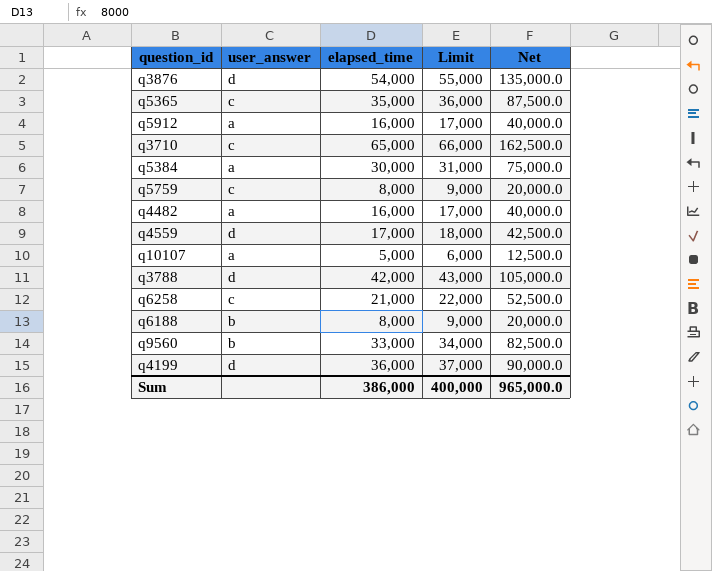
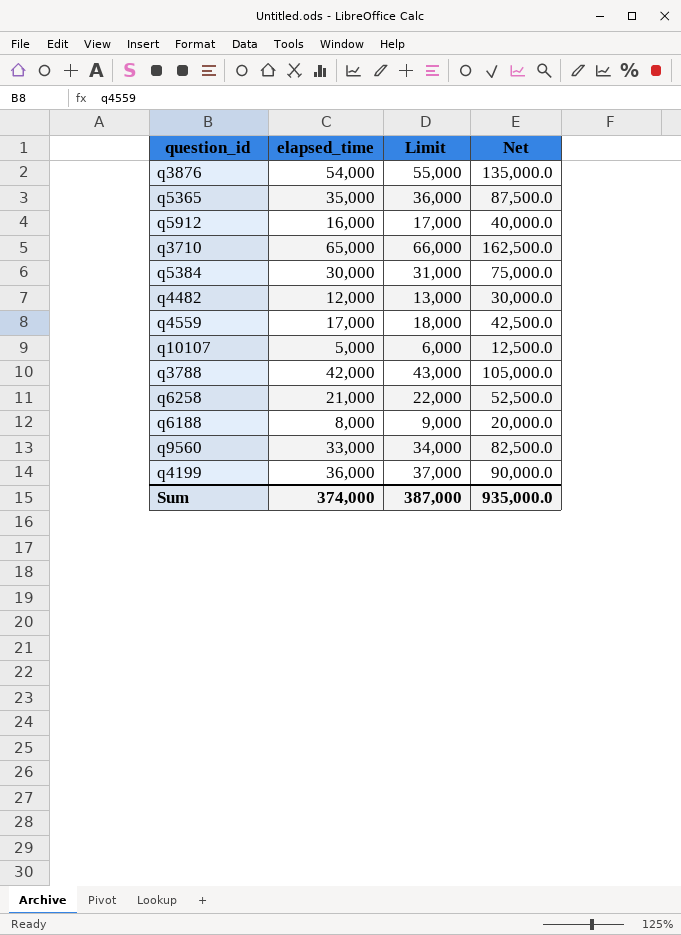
column user_answer | position: 2 -> none
row q5759: c | 8,000 | 9,000 | 20,000.0 -> none
q4482 | elapsed_time: 16,000 -> 12,000
q4482 | Limit: 17,000 -> 13,000
q4482 | Net: 40,000.0 -> 30,000.0
Sum | elapsed_time: 386,000 -> 374,000
Sum | Limit: 400,000 -> 387,000
Sum | Net: 965,000.0 -> 935,000.0

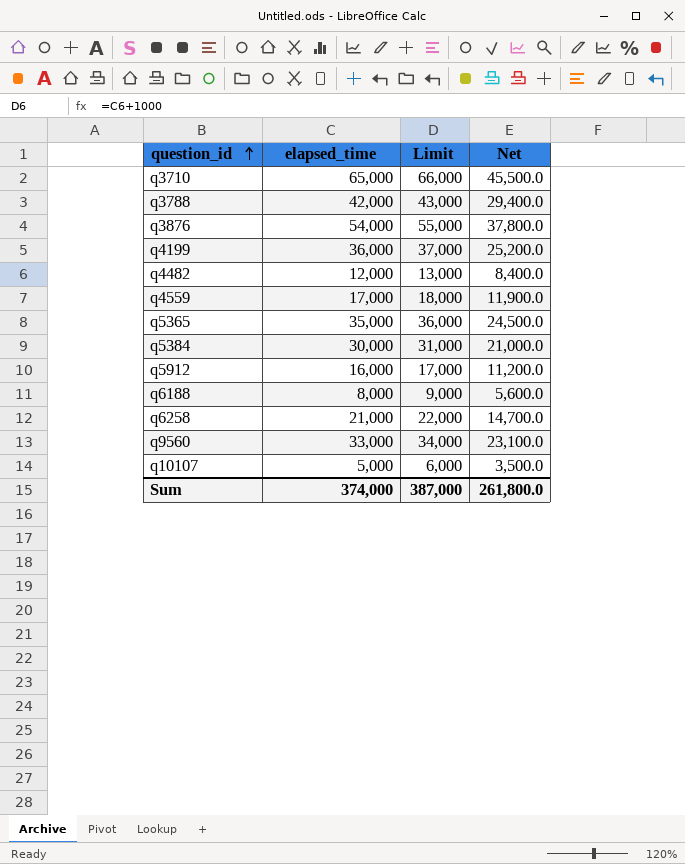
row order: none -> question_id ascending
column Net | formula: [elapsed_time] * 2.5 -> [elapsed_time] * 0.7
Sum | Net: 935,000.0 -> 261,800.0

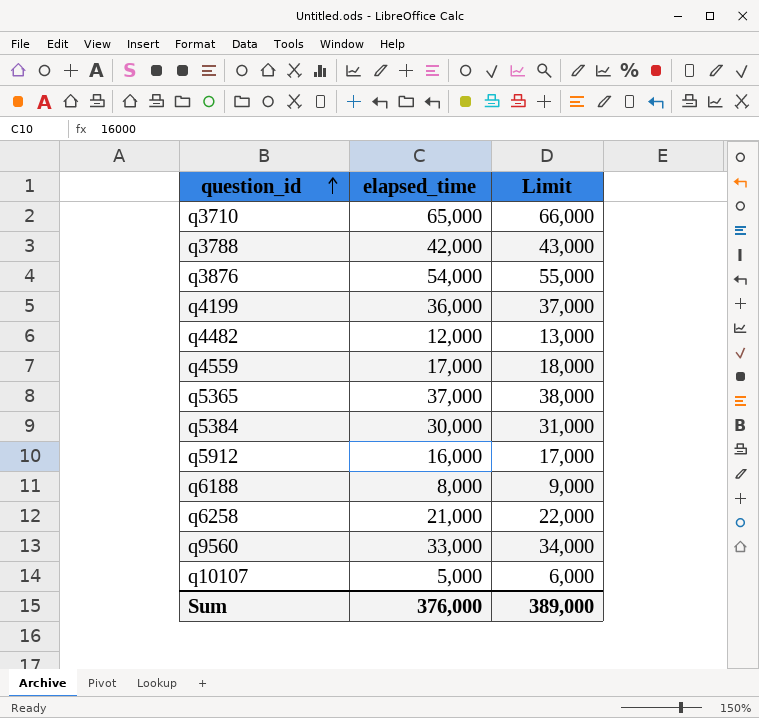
column Net | formula: [elapsed_time] * 0.7 -> none
q5365 | elapsed_time: 35,000 -> 37,000
q5365 | Limit: 36,000 -> 38,000
Sum | elapsed_time: 374,000 -> 376,000
Sum | Limit: 387,000 -> 389,000

